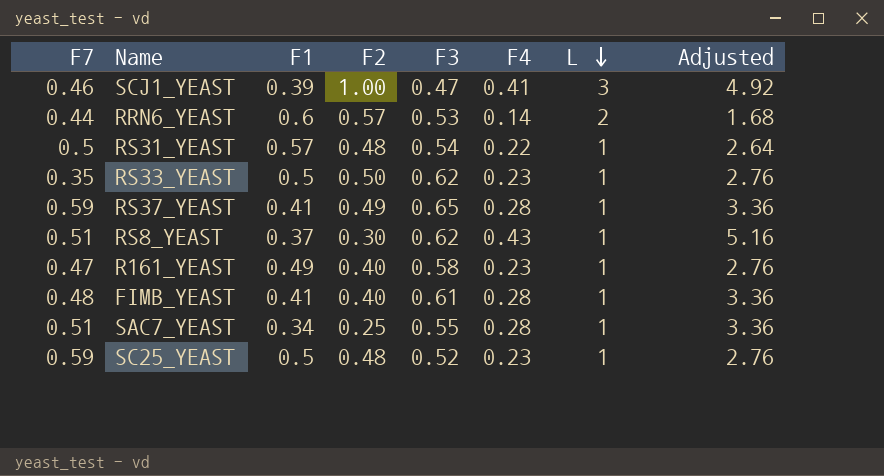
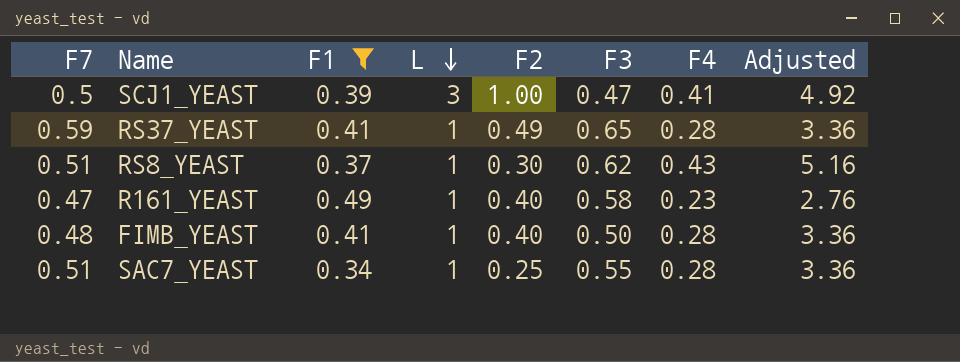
filter: none -> F1 <= 0.49
column L | position: 7 -> 4
SCJ1_YEAST | F7: 0.46 -> 0.5
FIMB_YEAST | F3: 0.61 -> 0.50

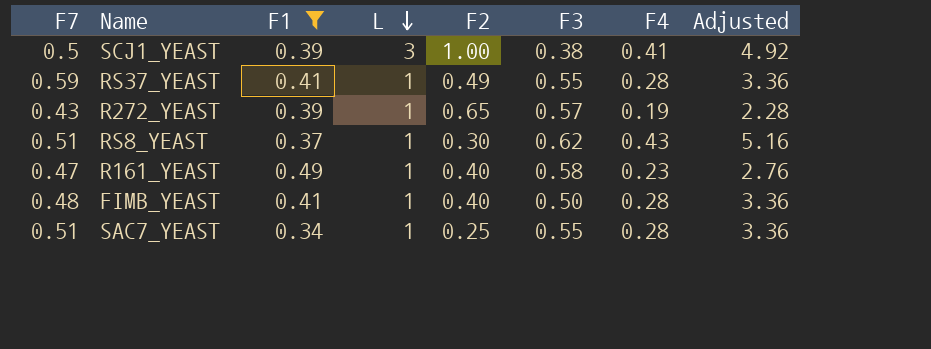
SCJ1_YEAST | F3: 0.47 -> 0.38
RS37_YEAST | F3: 0.65 -> 0.55
row R272_YEAST: none -> 0.43 | 0.39 | 1 | 0.65 | 0.57 | 0.19 | 2.28

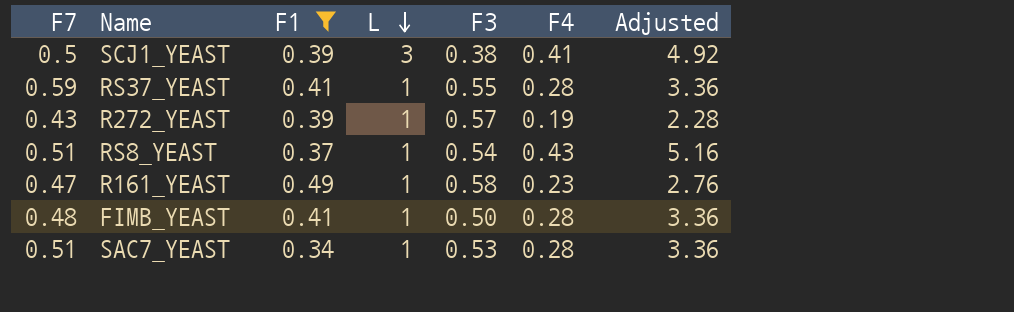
column F2 | position: 5 -> none
RS8_YEAST | F3: 0.62 -> 0.54
SAC7_YEAST | F3: 0.55 -> 0.53

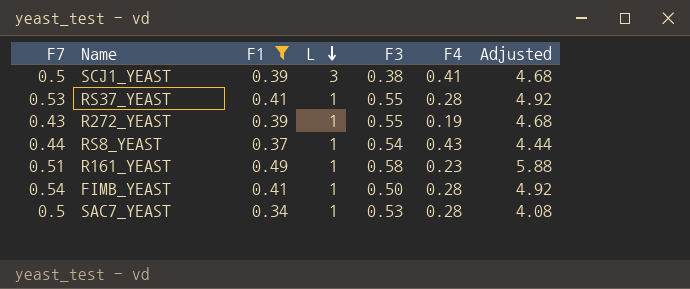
column Adjusted | formula: [F4] * 12 -> [F1] * 12
RS37_YEAST | F7: 0.59 -> 0.53
R272_YEAST | F3: 0.57 -> 0.55
RS8_YEAST | F7: 0.51 -> 0.44
R161_YEAST | F7: 0.47 -> 0.51
FIMB_YEAST | F7: 0.48 -> 0.54
SAC7_YEAST | F7: 0.51 -> 0.5

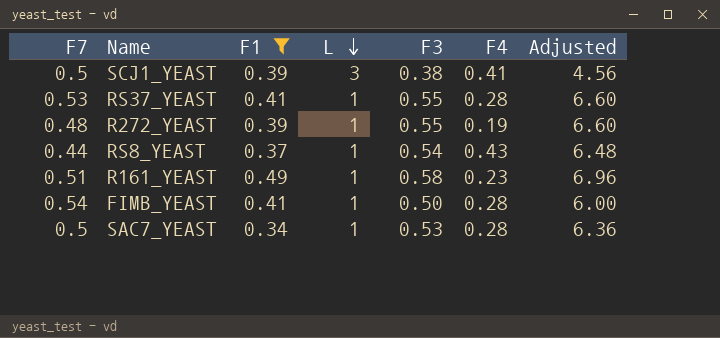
column Adjusted | formula: [F1] * 12 -> [F3] * 12
R272_YEAST | F7: 0.43 -> 0.48

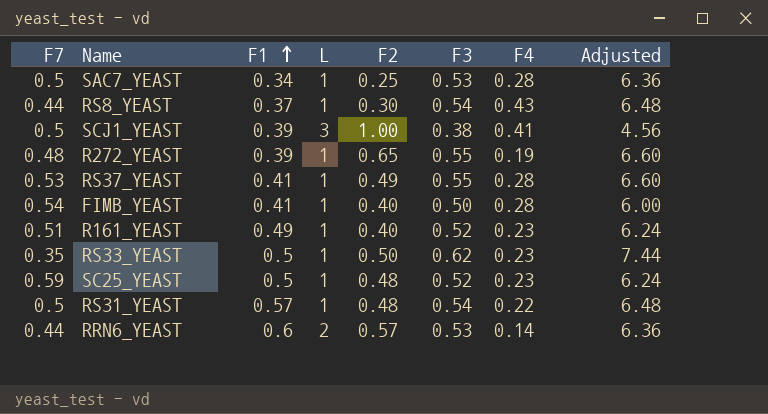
filter: F1 <= 0.49 -> none
row order: L descending -> F1 ascending
column F2 | position: none -> 5
R161_YEAST | F3: 0.58 -> 0.52
R161_YEAST | Adjusted: 6.96 -> 6.24

